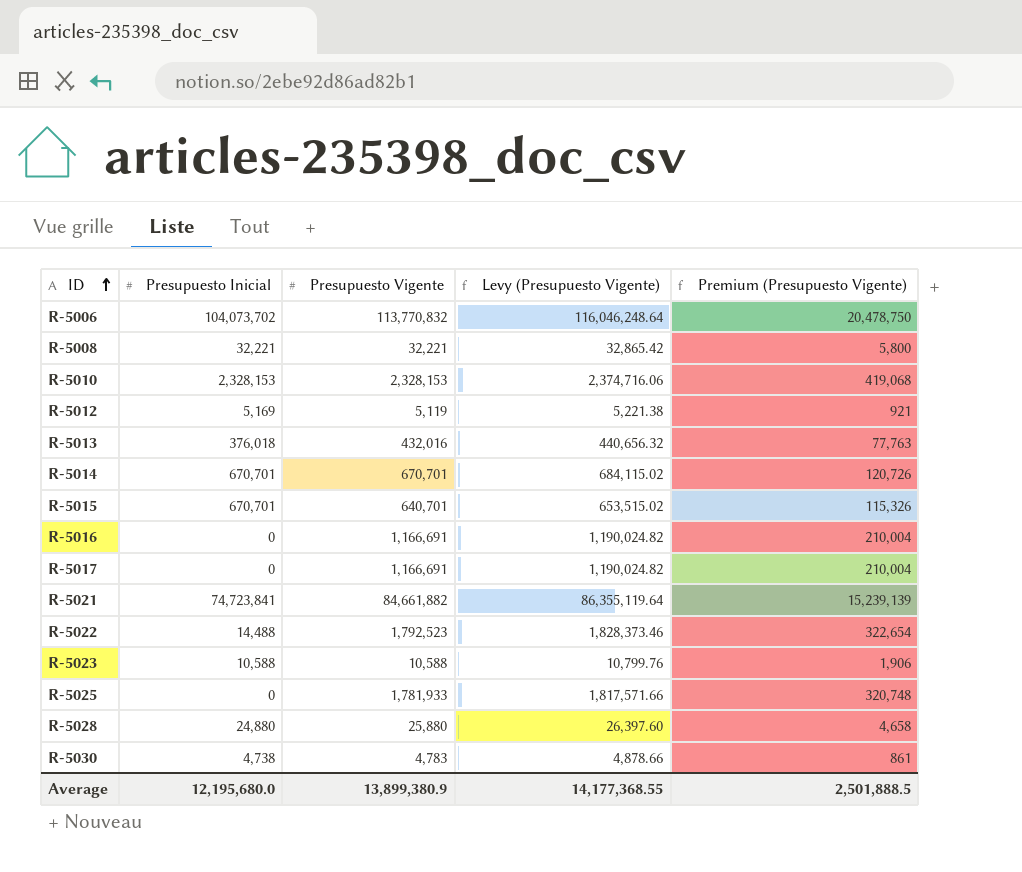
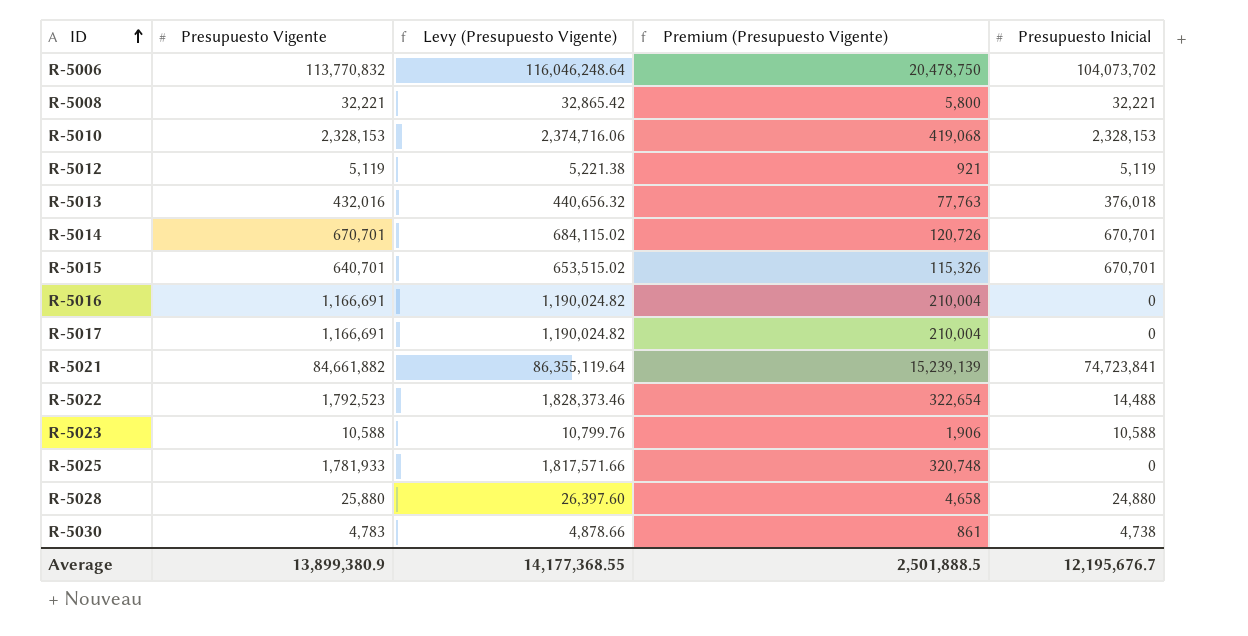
column Presupuesto Inicial | position: 2 -> 5
R-5012 | Presupuesto Inicial: 5,169 -> 5,119
Average | Presupuesto Inicial: 12,195,680.0 -> 12,195,676.7

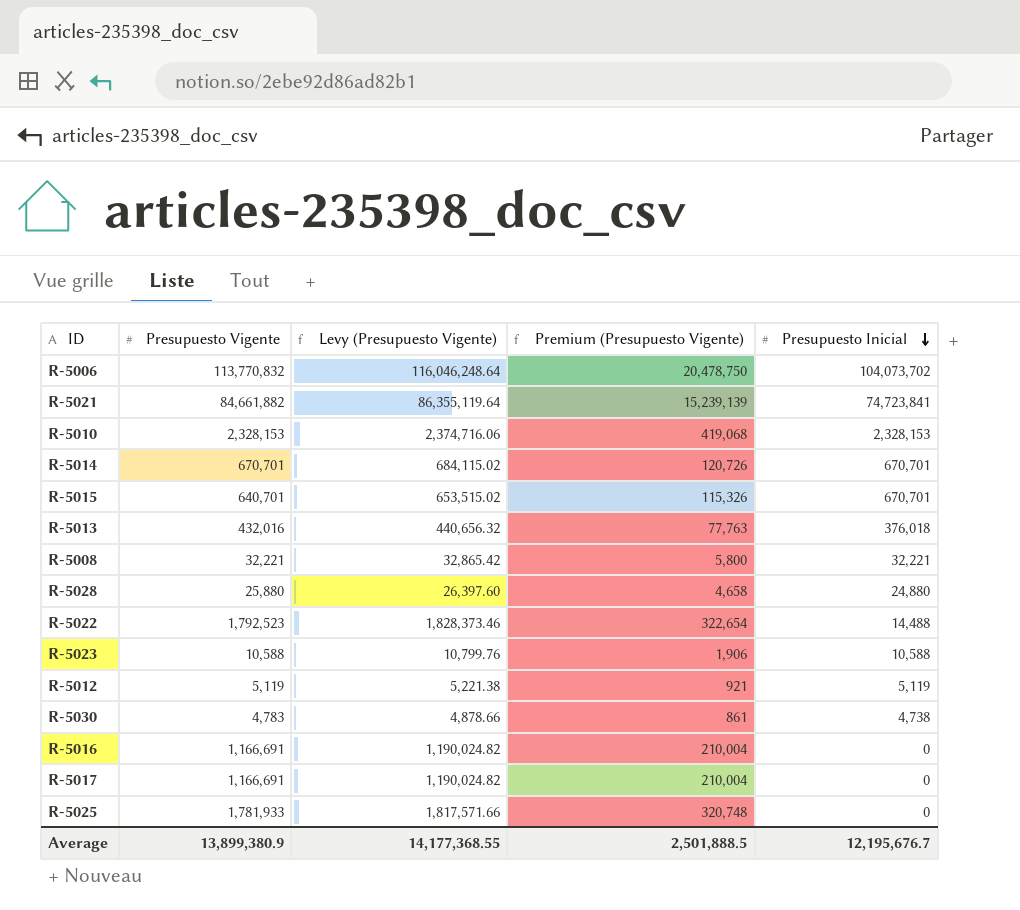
row order: ID ascending -> Presupuesto Inicial descending

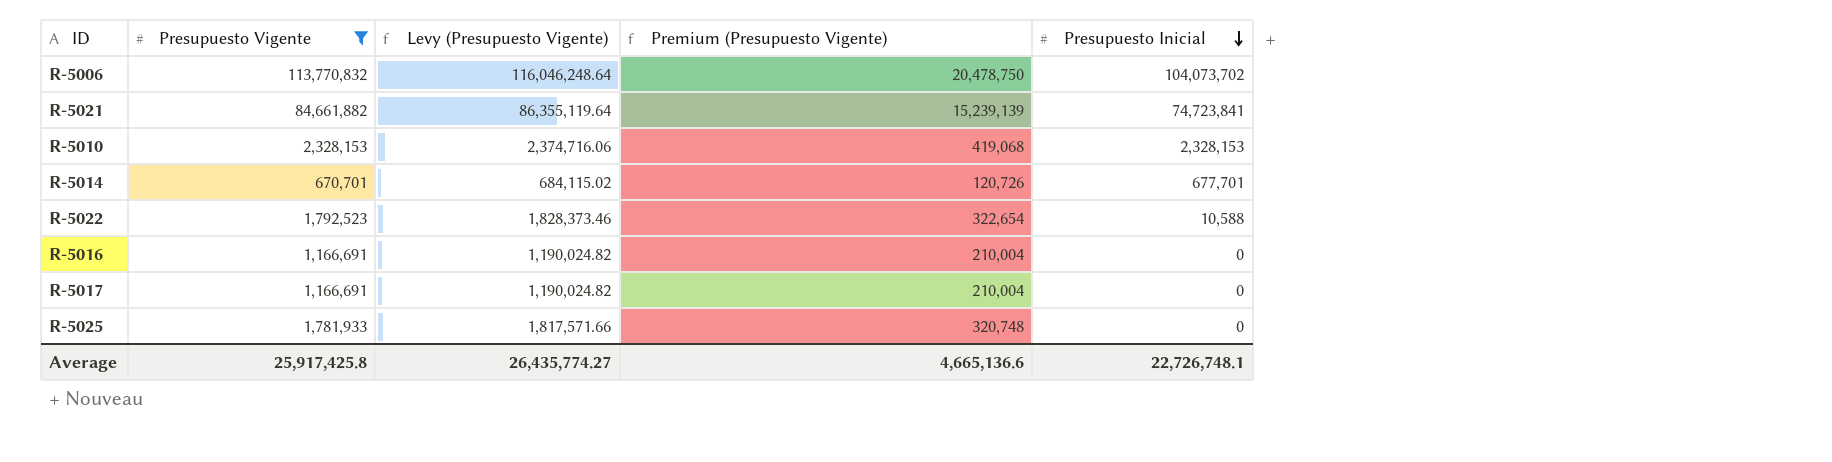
filter: none -> Presupuesto Vigente >= 670,701
R-5014 | Presupuesto Inicial: 670,701 -> 677,701
R-5022 | Presupuesto Inicial: 14,488 -> 10,588
Average | Presupuesto Vigente: 13,899,380.9 -> 25,917,425.8
Average | Levy (Presupuesto Vigente): 14,177,368.55 -> 26,435,774.27
Average | Premium (Presupuesto Vigente): 2,501,888.5 -> 4,665,136.6
Average | Presupuesto Inicial: 12,195,676.7 -> 22,726,748.1

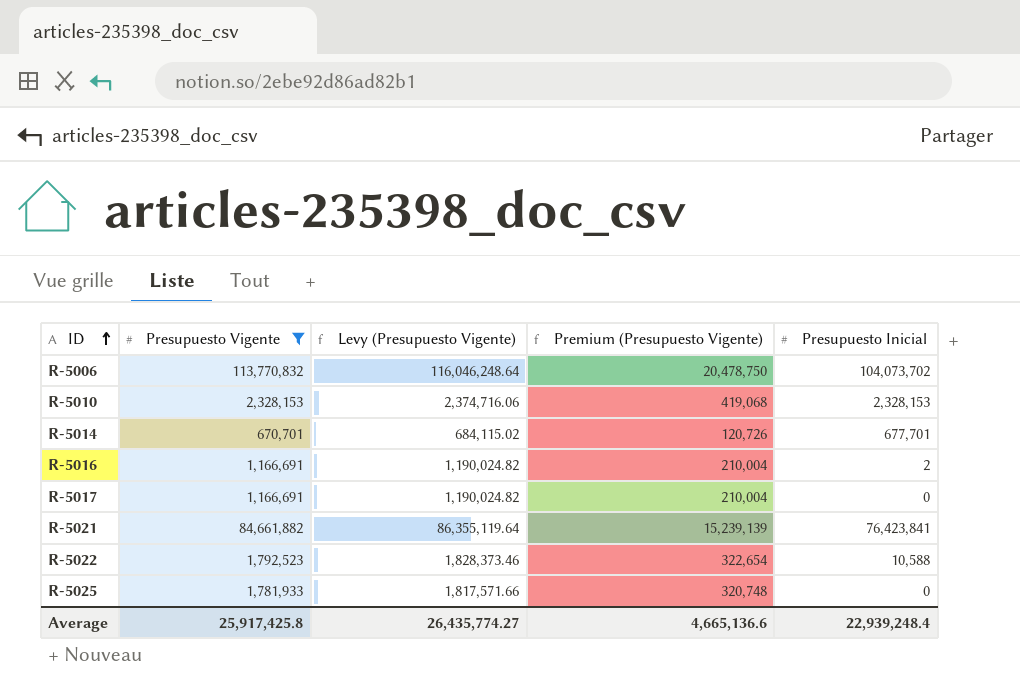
row order: Presupuesto Inicial descending -> ID ascending
R-5016 | Presupuesto Inicial: 0 -> 2
R-5021 | Presupuesto Inicial: 74,723,841 -> 76,423,841
Average | Presupuesto Inicial: 22,726,748.1 -> 22,939,248.4

